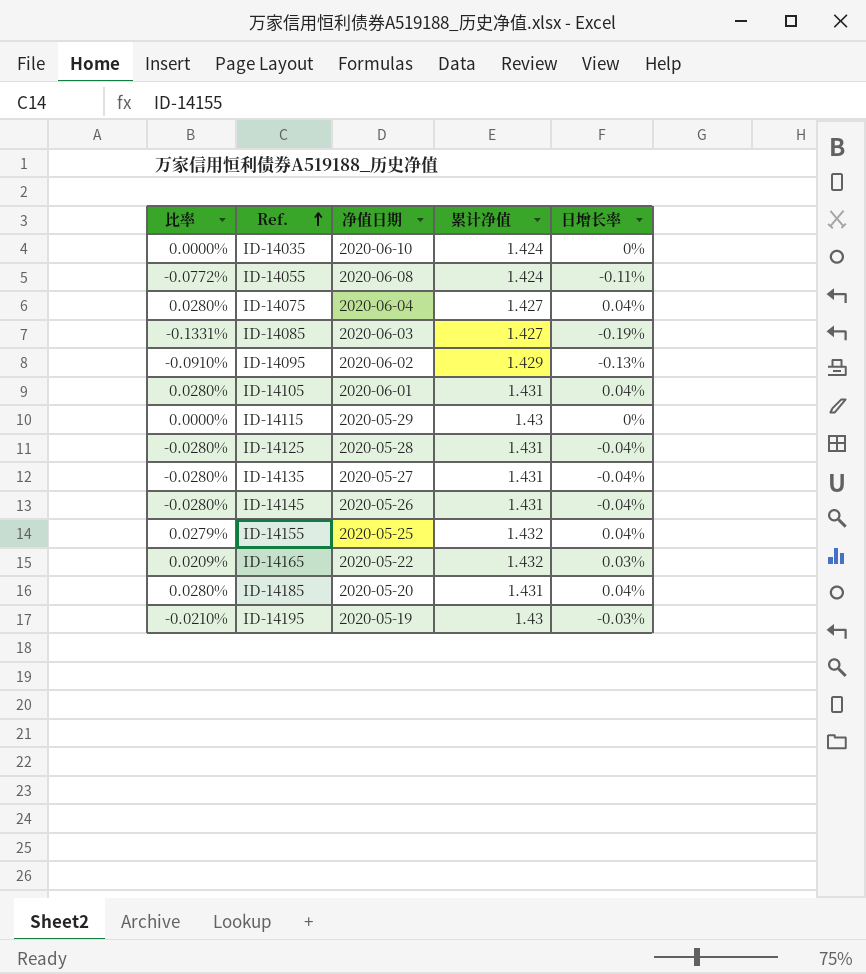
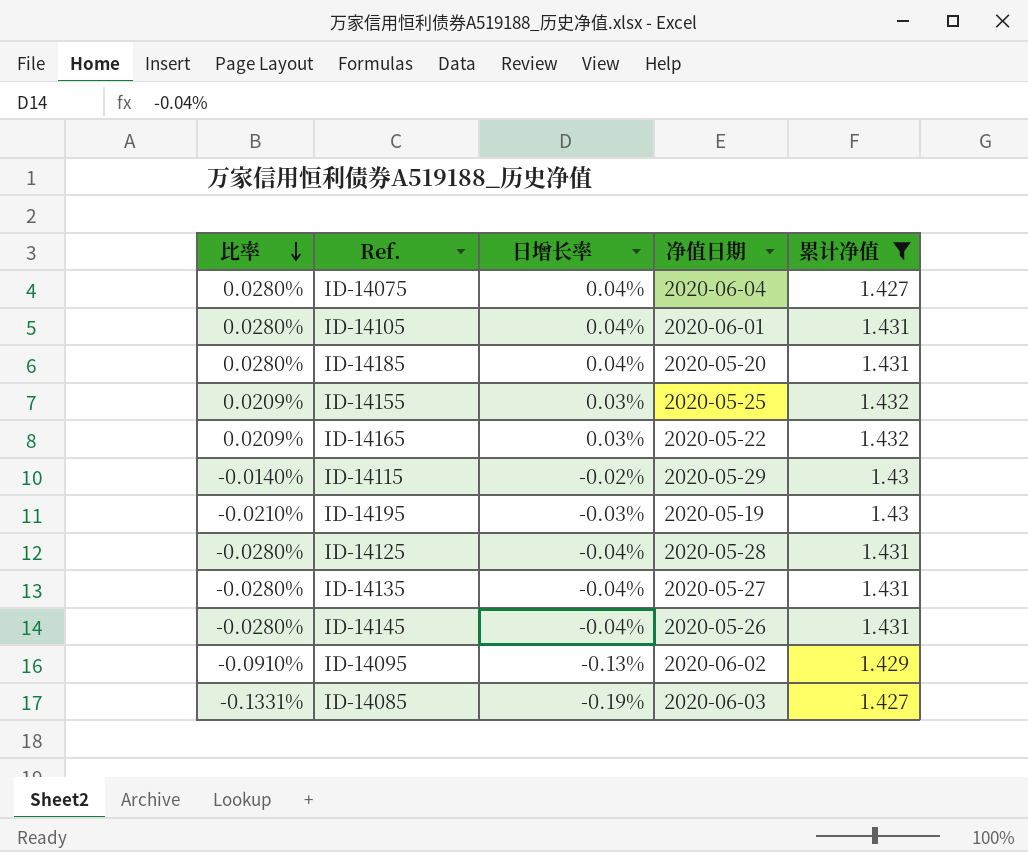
filter: none -> 累计净值 != 1.424
row order: Ref. ascending -> 比率 descending
column 日增长率 | position: 5 -> 3
ID-14155 | 比率: 0.0279% -> 0.0209%
ID-14155 | 日增长率: 0.04% -> 0.03%
ID-14115 | 比率: 0.0000% -> -0.0140%
ID-14115 | 日增长率: 0% -> -0.02%

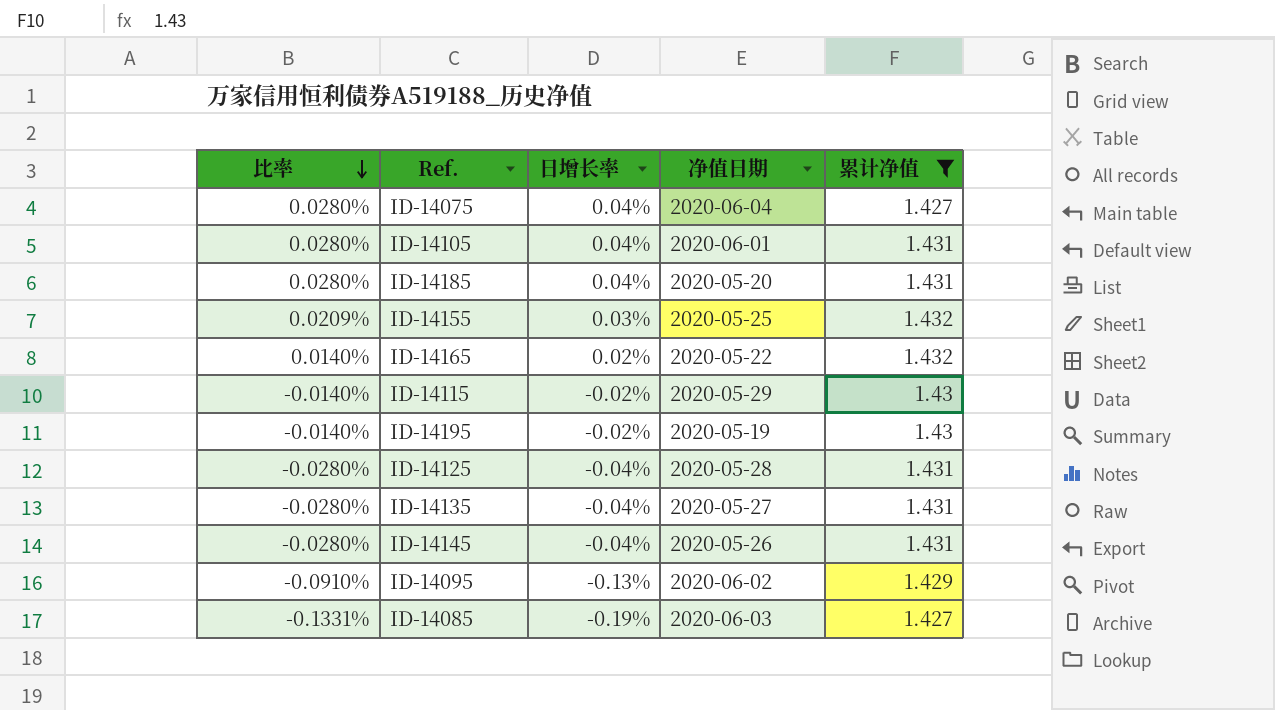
ID-14165 | 比率: 0.0209% -> 0.0140%
ID-14165 | 日增长率: 0.03% -> 0.02%
ID-14195 | 比率: -0.0210% -> -0.0140%
ID-14195 | 日增长率: -0.03% -> -0.02%

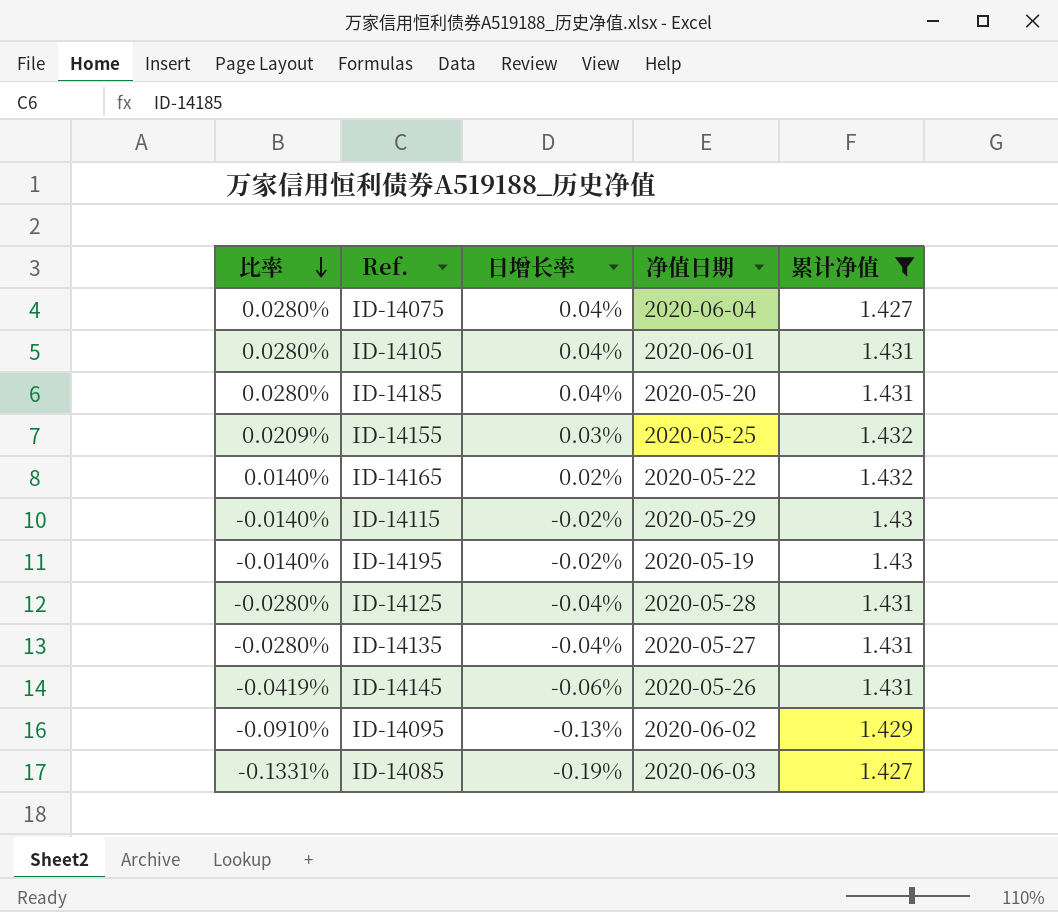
ID-14145 | 比率: -0.0280% -> -0.0419%
ID-14145 | 日增长率: -0.04% -> -0.06%

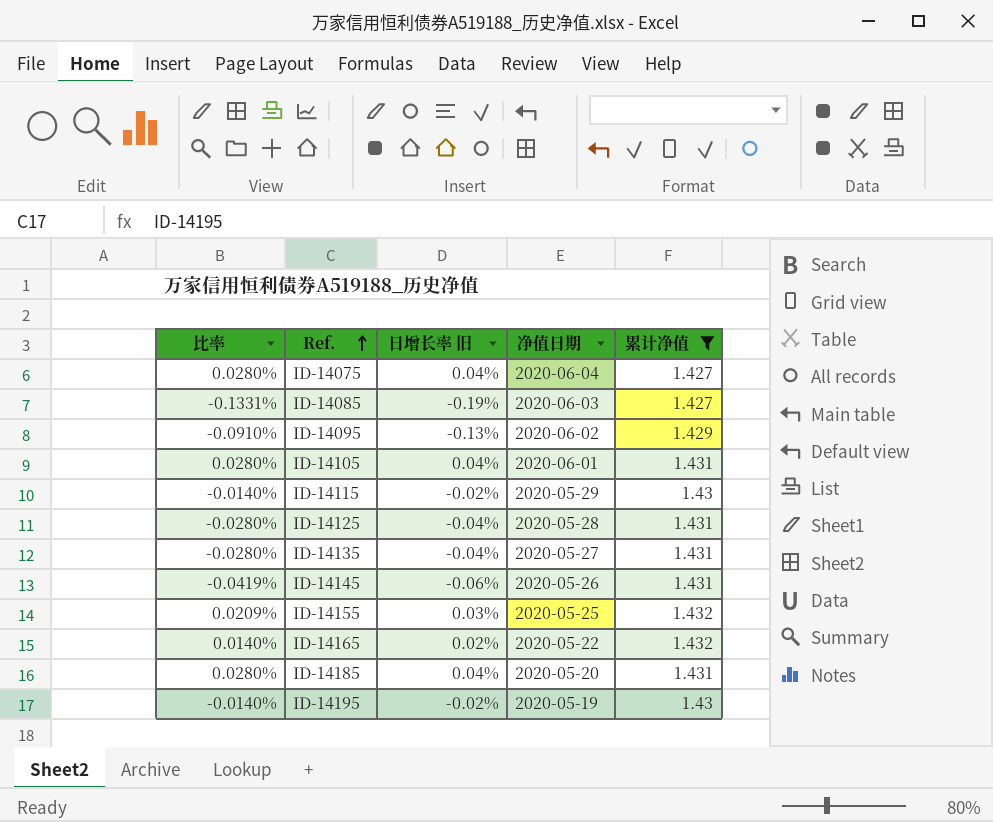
row order: 比率 descending -> Ref. ascending
column name: 日增长率 -> 日增长率 旧

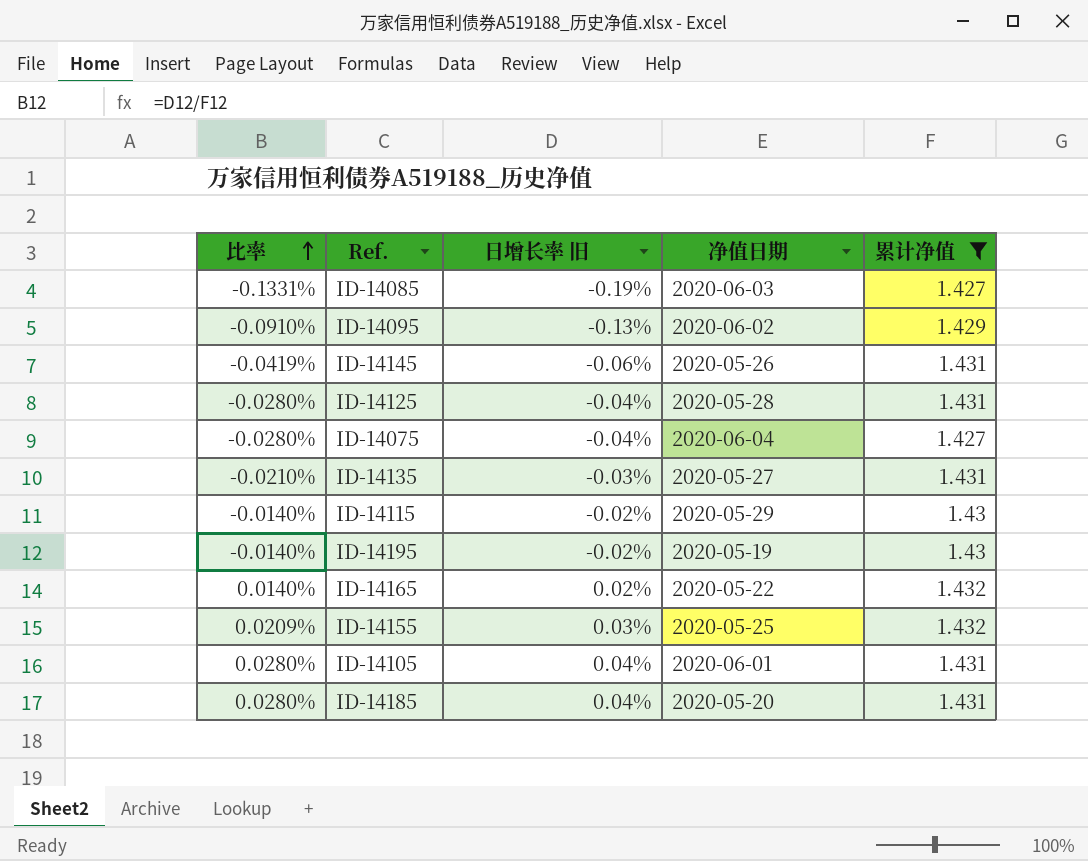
row order: Ref. ascending -> 比率 ascending
ID-14075 | 比率: 0.0280% -> -0.0280%
ID-14075 | 日增长率 旧: 0.04% -> -0.04%
ID-14135 | 比率: -0.0280% -> -0.0210%
ID-14135 | 日增长率 旧: -0.04% -> -0.03%

